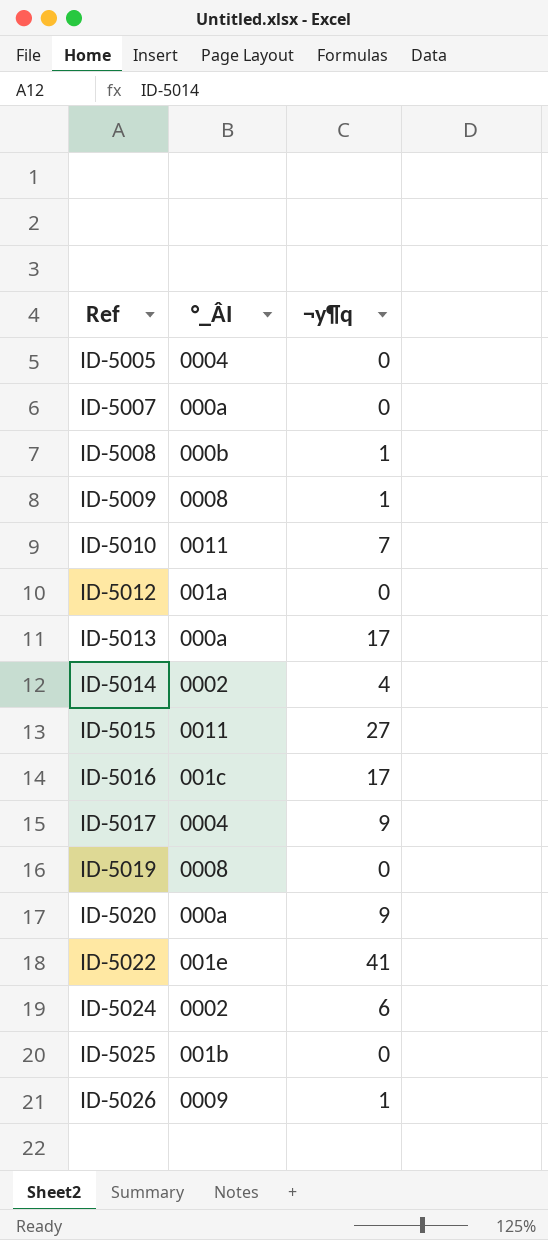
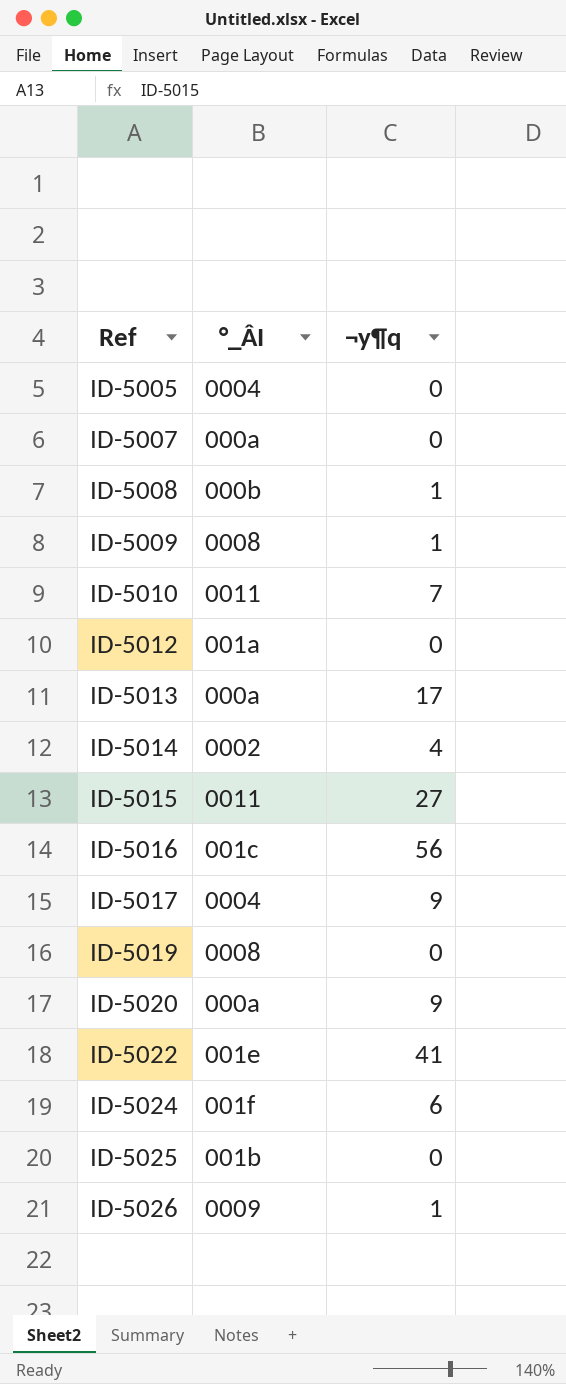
ID-5016 | ¬y¶q: 17 -> 56
ID-5024 | °_ÂI: 0002 -> 001f

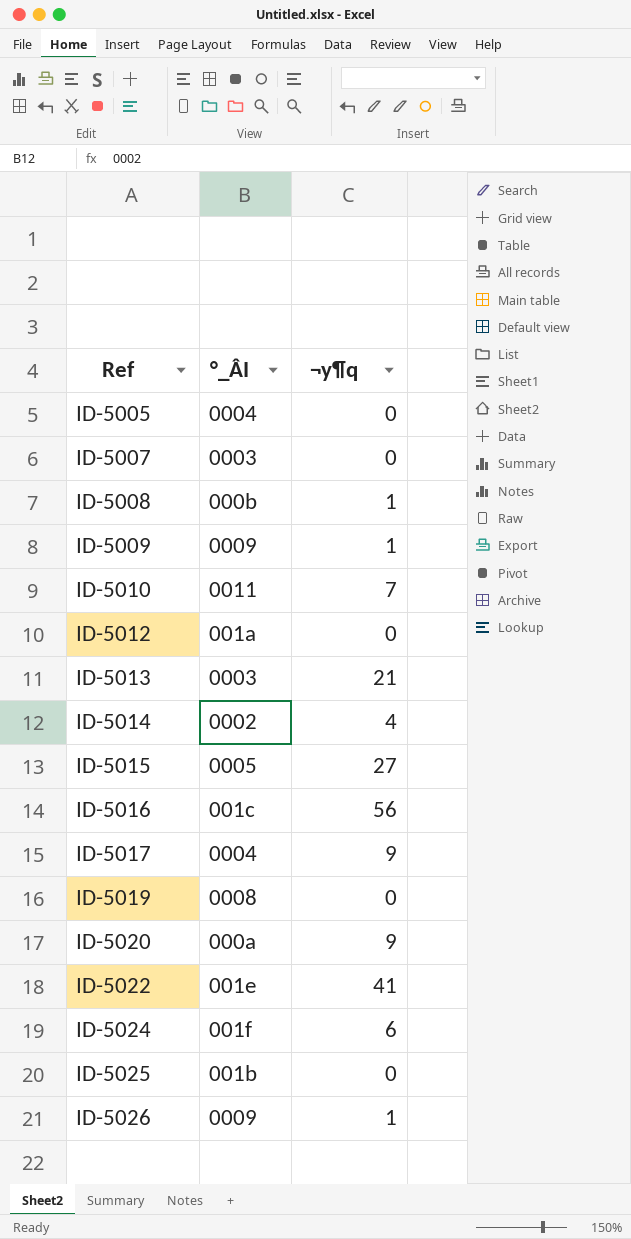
ID-5007 | °_ÂI: 000a -> 0003
ID-5009 | °_ÂI: 0008 -> 0009
ID-5013 | °_ÂI: 000a -> 0003
ID-5013 | ¬y¶q: 17 -> 21
ID-5015 | °_ÂI: 0011 -> 0005

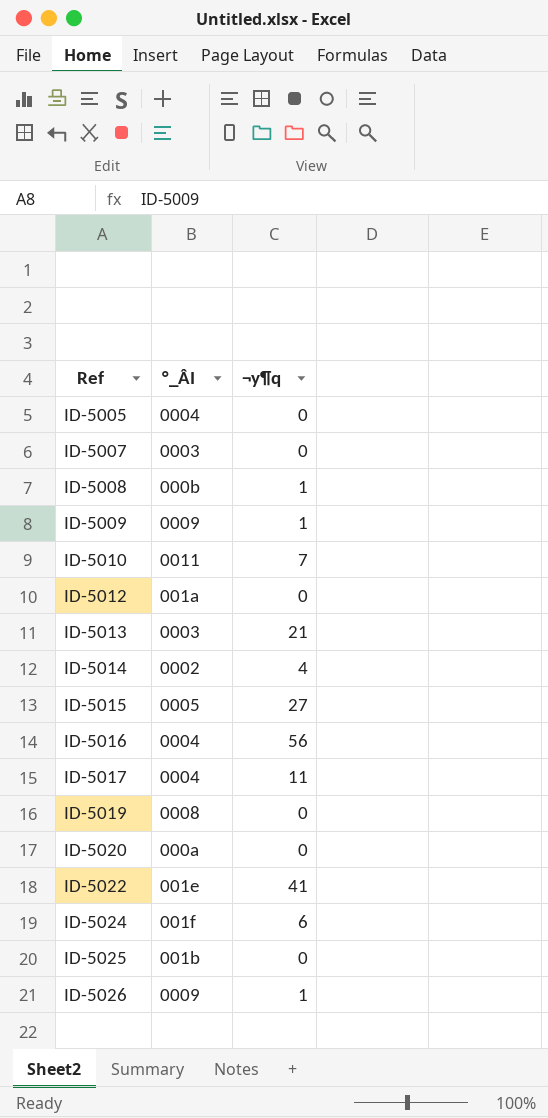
ID-5016 | °_ÂI: 001c -> 0004
ID-5017 | ¬y¶q: 9 -> 11
ID-5020 | ¬y¶q: 9 -> 0

